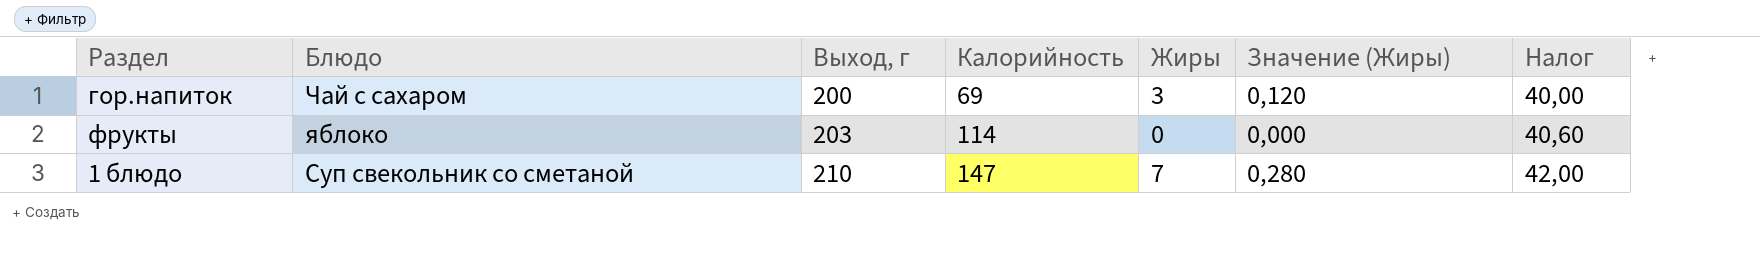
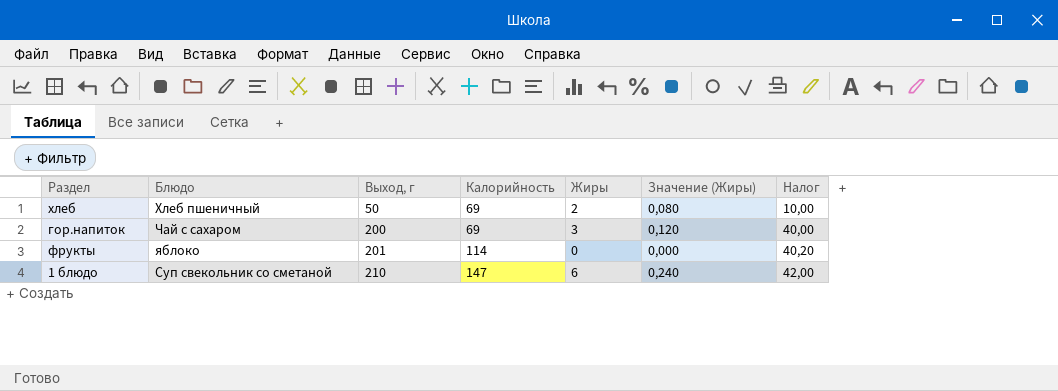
row хлеб: none -> Хлеб пшеничный | 50 | 69 | 2 | 0,080 | 10,00
фрукты | Выход, г: 203 -> 201
фрукты | Налог: 40,60 -> 40,20
1 блюдо | Жиры: 7 -> 6
1 блюдо | Значение (Жиры): 0,280 -> 0,240

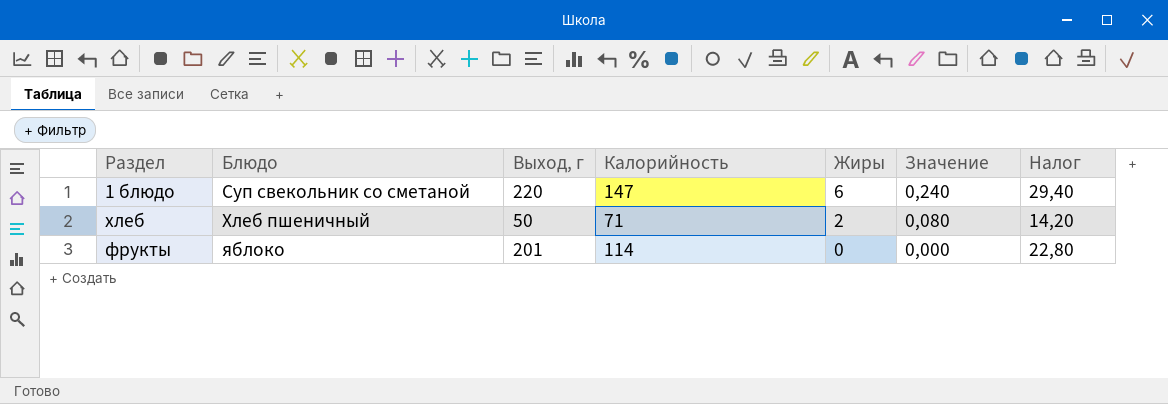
row order: Выход, г ascending -> Блюдо ascending
column name: Значение (Жиры) -> Значение
column Налог | formula: [Выход, г] * 0,2 -> [Калорийность] * 0,2
row гор.напиток: Чай с сахаром | 200 | 69 | 3 | 0,120 | 40,00 -> none
1 блюдо | Выход, г: 210 -> 220
хлеб | Калорийность: 69 -> 71

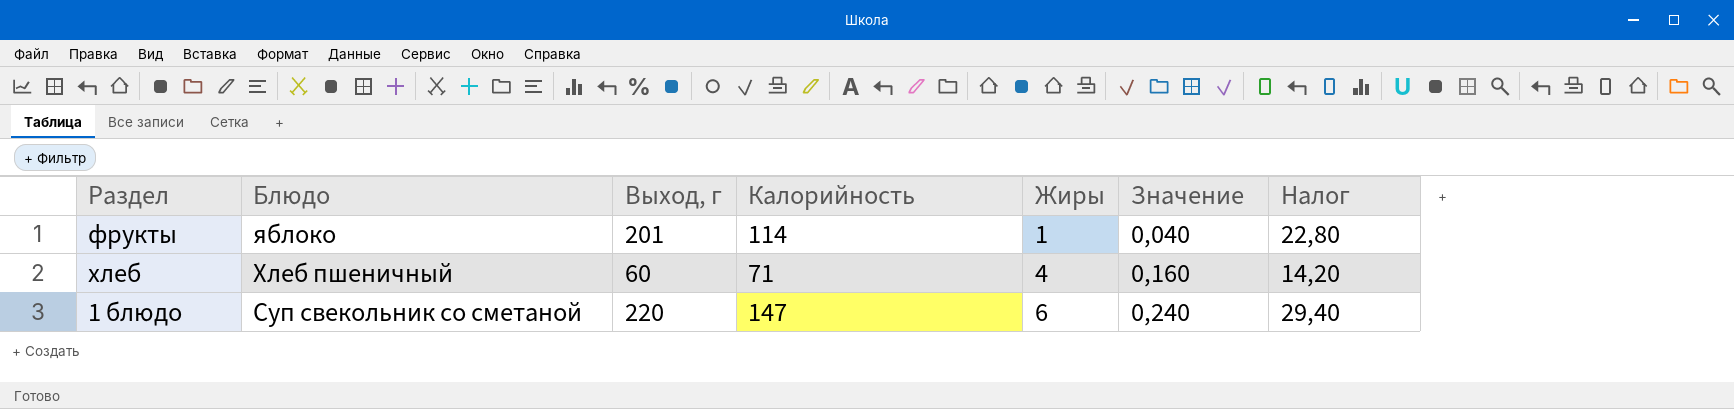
row order: Блюдо ascending -> Блюдо descending
фрукты | Жиры: 0 -> 1
фрукты | Значение: 0,000 -> 0,040
хлеб | Выход, г: 50 -> 60
хлеб | Жиры: 2 -> 4
хлеб | Значение: 0,080 -> 0,160

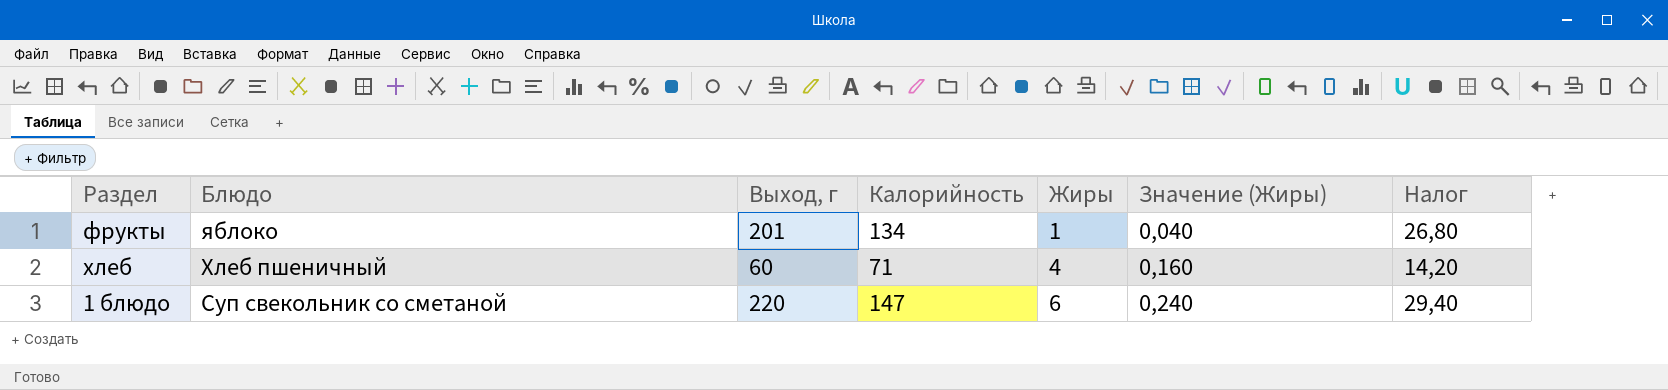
column name: Значение -> Значение (Жиры)
фрукты | Калорийность: 114 -> 134
фрукты | Налог: 22,80 -> 26,80

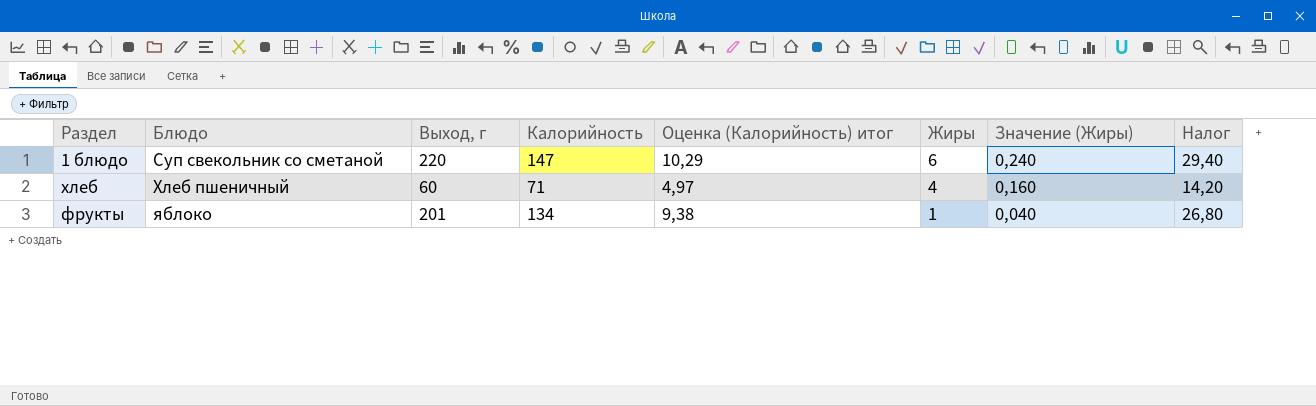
row order: Блюдо descending -> Блюдо ascending
column Оценка (Калорийность) итог | formula: none -> [Калорийность] * 0,07

